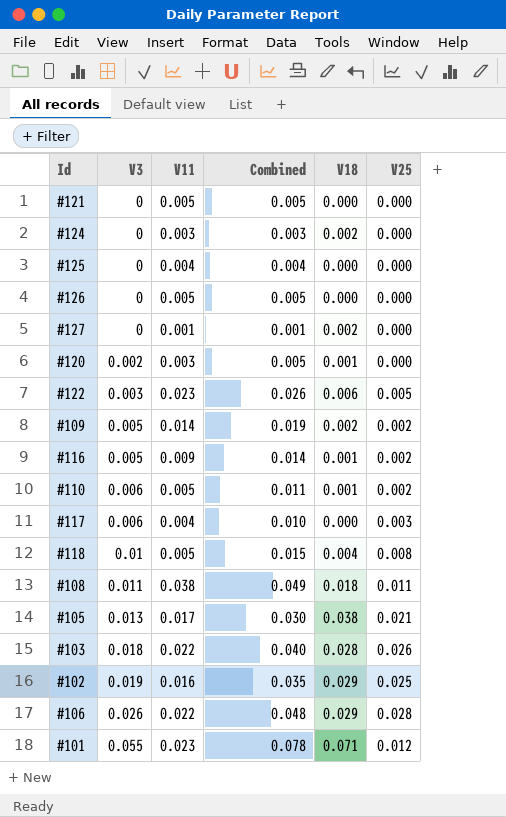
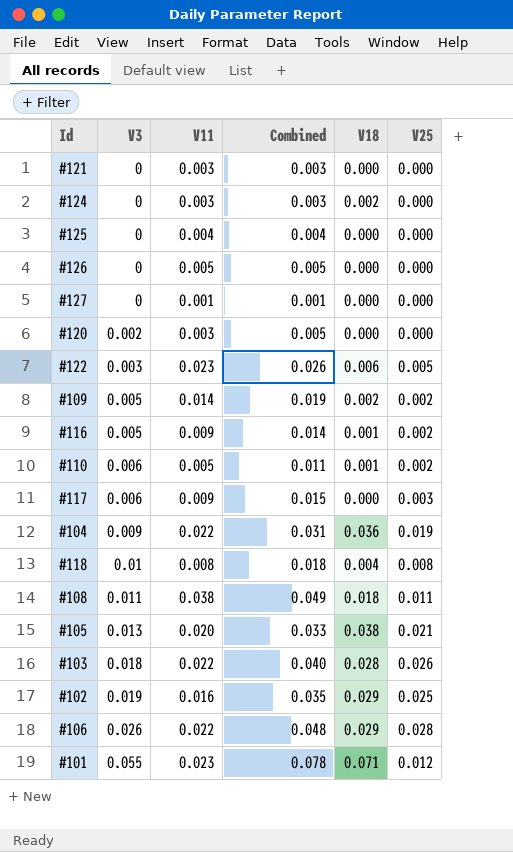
#121 | V11: 0.005 -> 0.003
#121 | Combined: 0.005 -> 0.003
#127 | V18: 0.002 -> 0.000
#120 | V18: 0.001 -> 0.000
#117 | V11: 0.004 -> 0.009
#117 | Combined: 0.010 -> 0.015
row #104: none -> 0.009 | 0.022 | 0.031 | 0.036 | 0.019
#118 | V11: 0.005 -> 0.008
#118 | Combined: 0.015 -> 0.018
#105 | V11: 0.017 -> 0.020
#105 | Combined: 0.030 -> 0.033

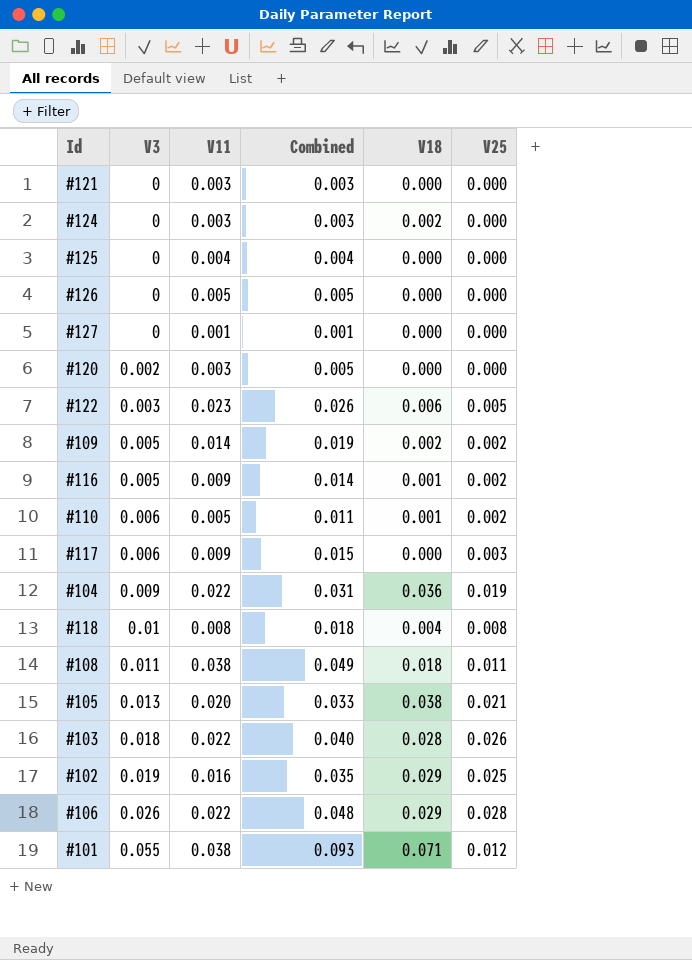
#101 | V11: 0.023 -> 0.038
#101 | Combined: 0.078 -> 0.093

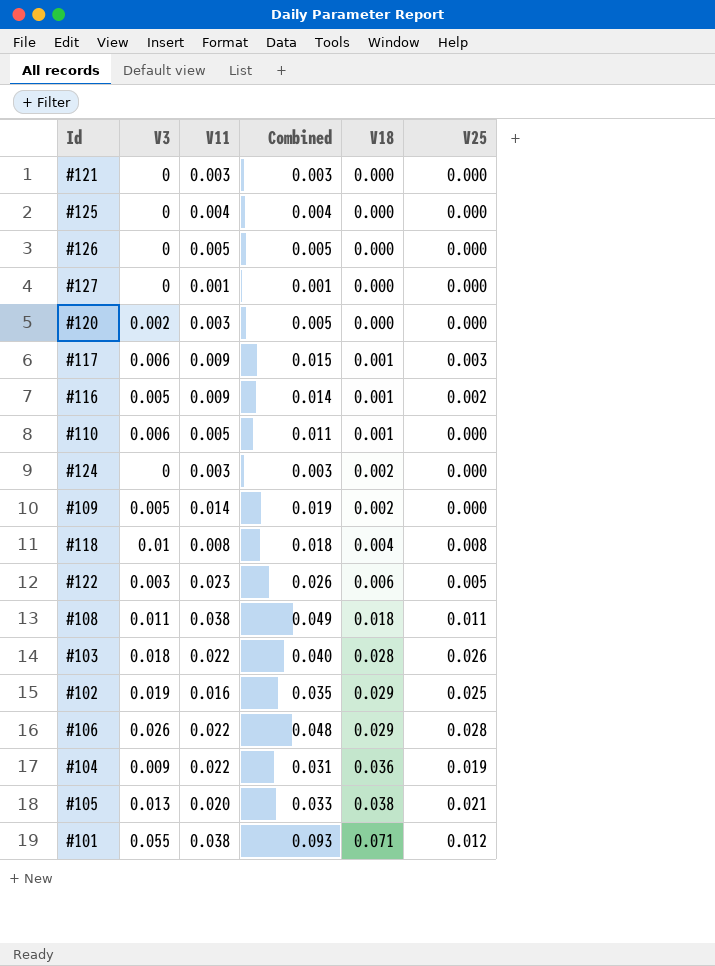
row order: V3 ascending -> V18 ascending
#117 | V18: 0.000 -> 0.001
#110 | V25: 0.002 -> 0.000
#109 | V25: 0.002 -> 0.000

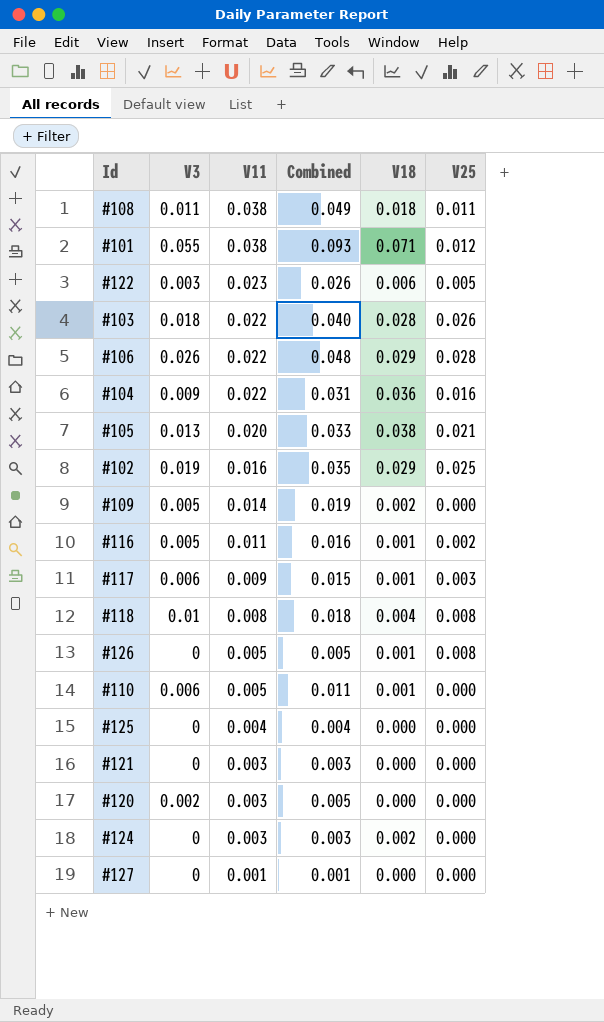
row order: V18 ascending -> V11 descending
#104 | V25: 0.019 -> 0.016
#116 | V11: 0.009 -> 0.011
#116 | Combined: 0.014 -> 0.016
#126 | V18: 0.000 -> 0.001
#126 | V25: 0.000 -> 0.008

